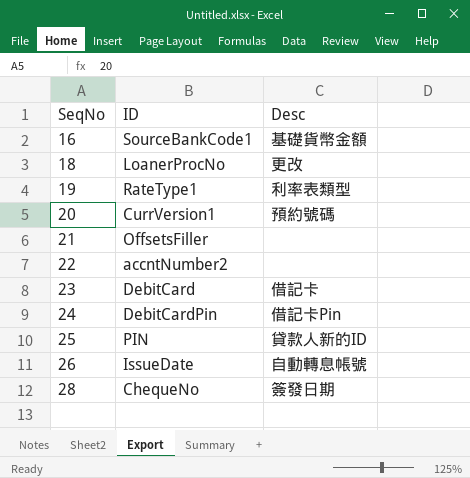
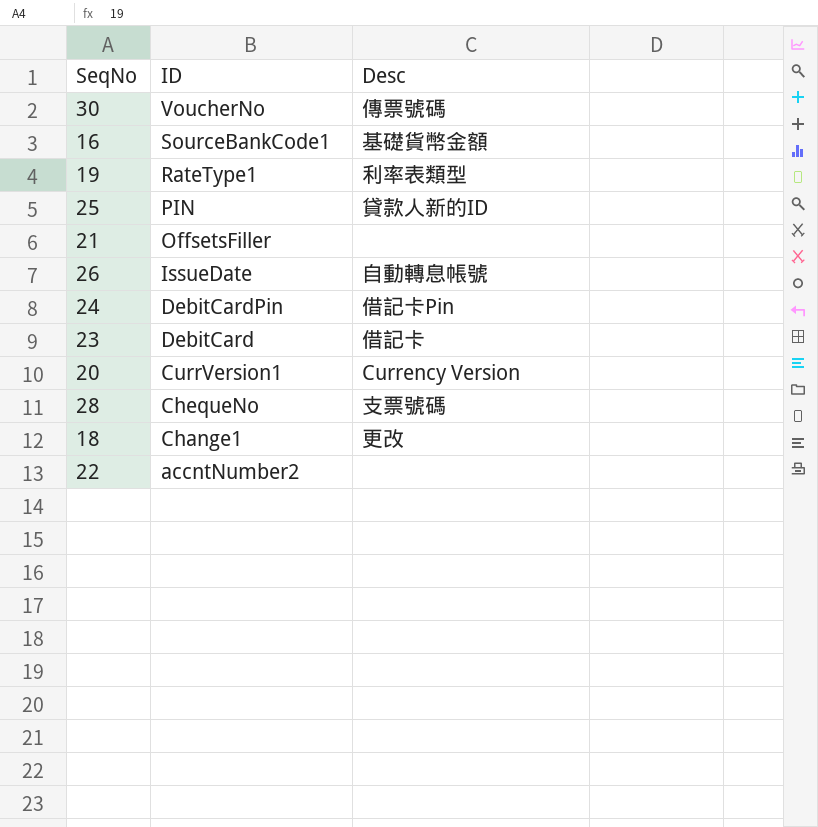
row order: SeqNo ascending -> ID descending
row 30: none -> VoucherNo | 傳票號碼
20 | Desc: 預約號碼 -> Currency Version
28 | Desc: 簽發日期 -> 支票號碼
18 | ID: LoanerProcNo -> Change1

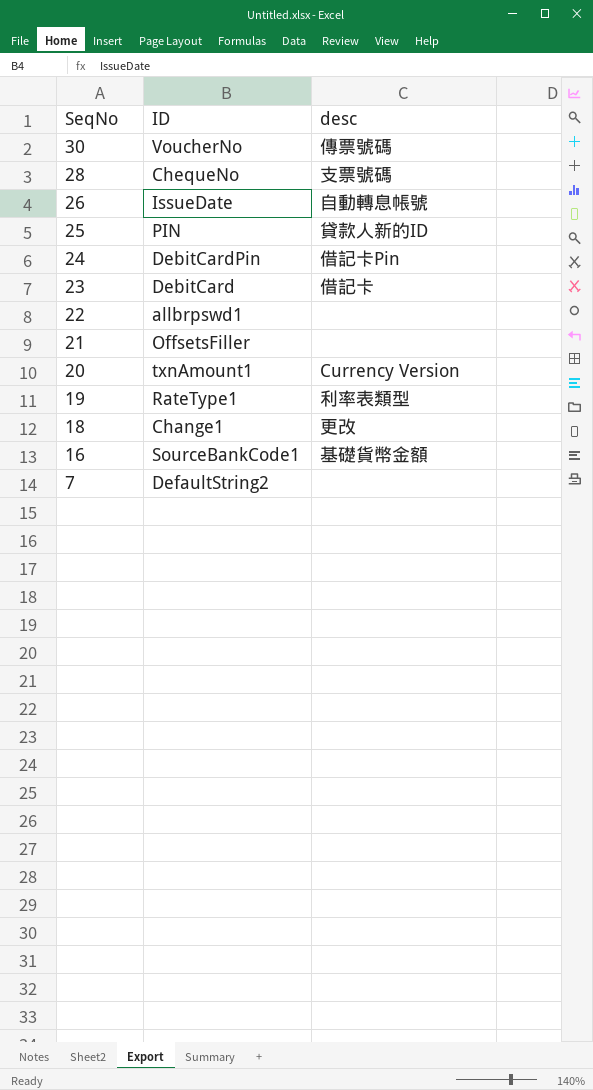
row order: ID descending -> SeqNo descending
column name: Desc -> desc
22 | ID: accntNumber2 -> allbrpswd1
20 | ID: CurrVersion1 -> txnAmount1
row 7: none -> DefaultString2 | none

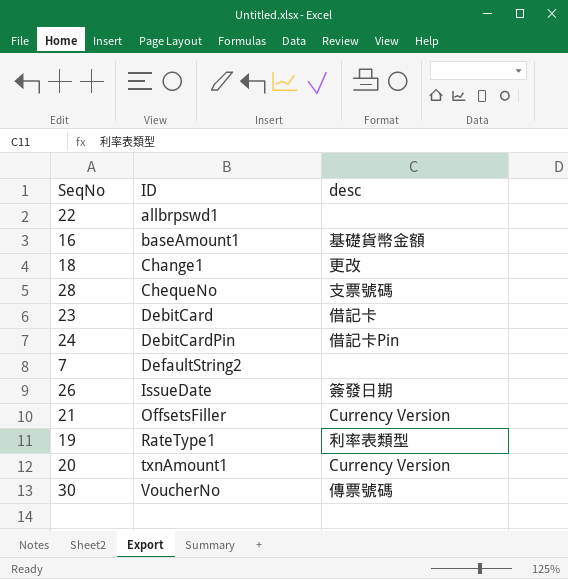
row order: SeqNo descending -> ID ascending
row 25: PIN | 貸款人新的ID -> none
16 | ID: SourceBankCode1 -> baseAmount1
26 | desc: 自動轉息帳號 -> 簽發日期
21 | desc: none -> Currency Version

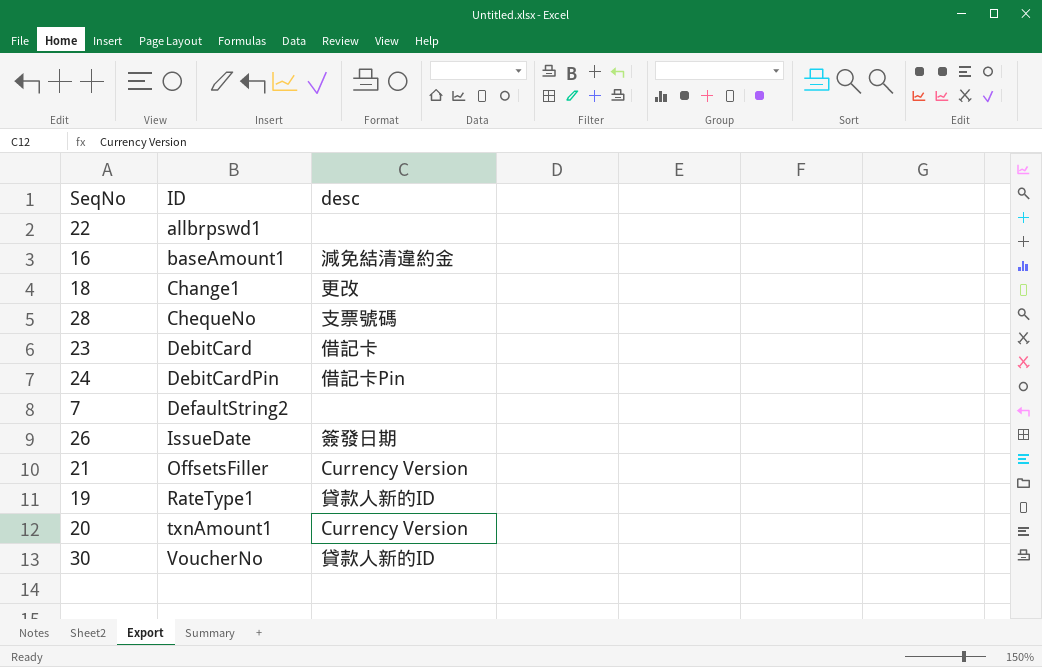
16 | desc: 基礎貨幣金額 -> 減免結清違約金
19 | desc: 利率表類型 -> 貸款人新的ID
30 | desc: 傳票號碼 -> 貸款人新的ID

